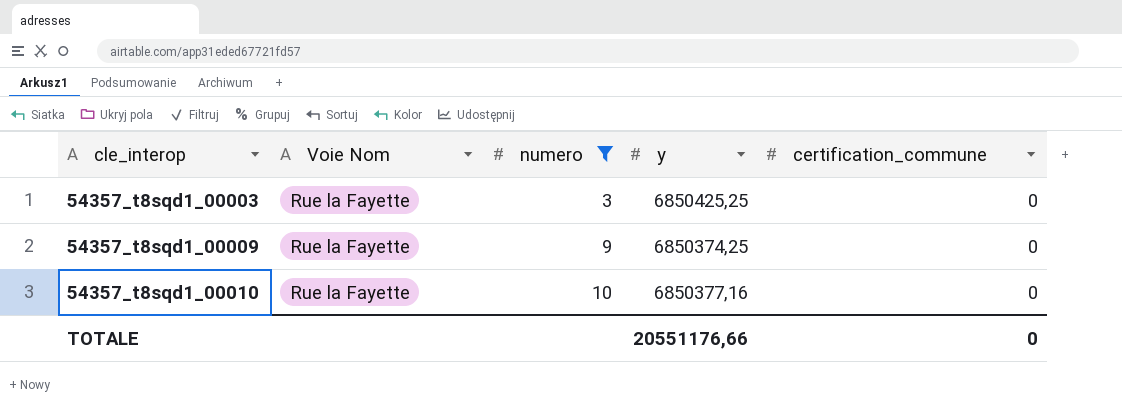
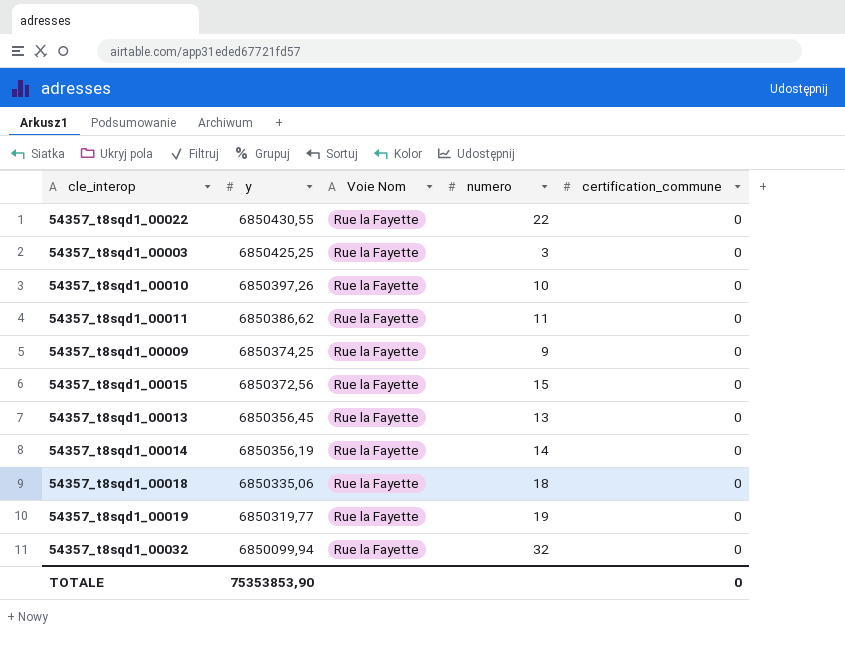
filter: numero <= 10 -> none
row order: cle_interop ascending -> y descending
column y | position: 4 -> 2
54357_t8sqd1_00010 | y: 6850377,16 -> 6850397,26
TOTALE | y: 20551176,66 -> 75353853,90

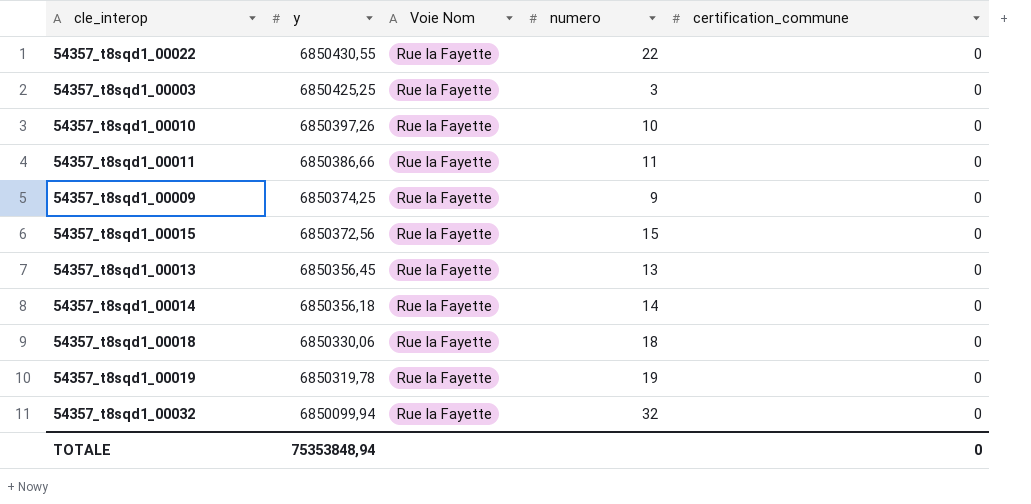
54357_t8sqd1_00011 | y: 6850386,62 -> 6850386,66
54357_t8sqd1_00014 | y: 6850356,19 -> 6850356,18
54357_t8sqd1_00018 | y: 6850335,06 -> 6850330,06
54357_t8sqd1_00019 | y: 6850319,77 -> 6850319,78
TOTALE | y: 75353853,90 -> 75353848,94

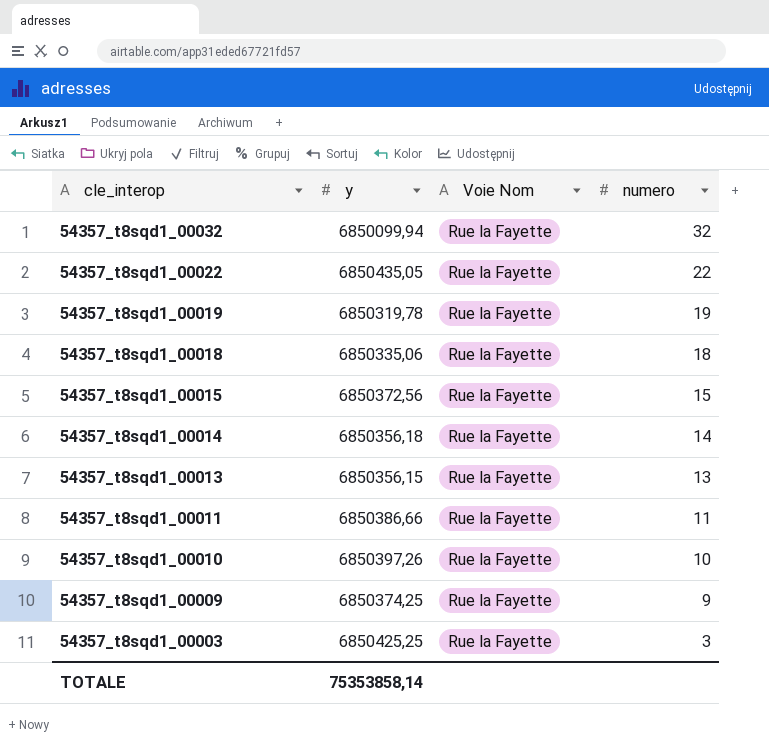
row order: y descending -> cle_interop descending
column certification_commune | position: 5 -> none
54357_t8sqd1_00022 | y: 6850430,55 -> 6850435,05
54357_t8sqd1_00018 | y: 6850330,06 -> 6850335,06
54357_t8sqd1_00013 | y: 6850356,45 -> 6850356,15
TOTALE | y: 75353848,94 -> 75353858,14

